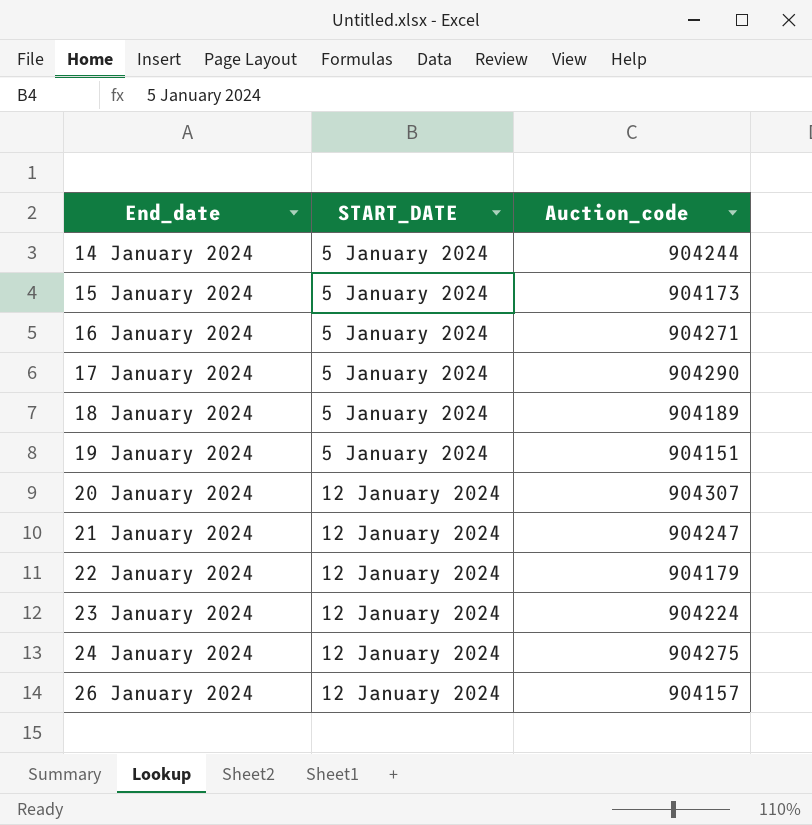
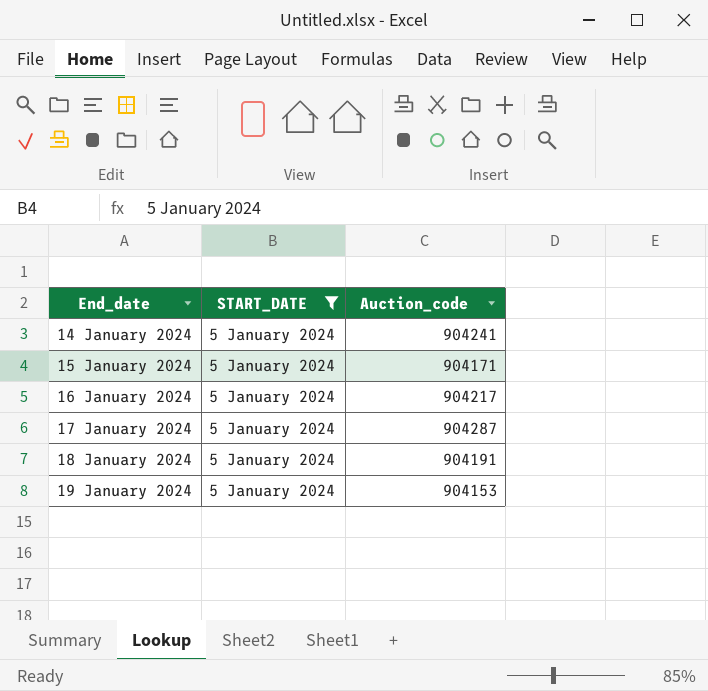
filter: none -> START_DATE = 5 January 2024
14 January 2024 | Auction_code: 904244 -> 904241
15 January 2024 | Auction_code: 904173 -> 904171
16 January 2024 | Auction_code: 904271 -> 904217
17 January 2024 | Auction_code: 904290 -> 904287
18 January 2024 | Auction_code: 904189 -> 904191
19 January 2024 | Auction_code: 904151 -> 904153

